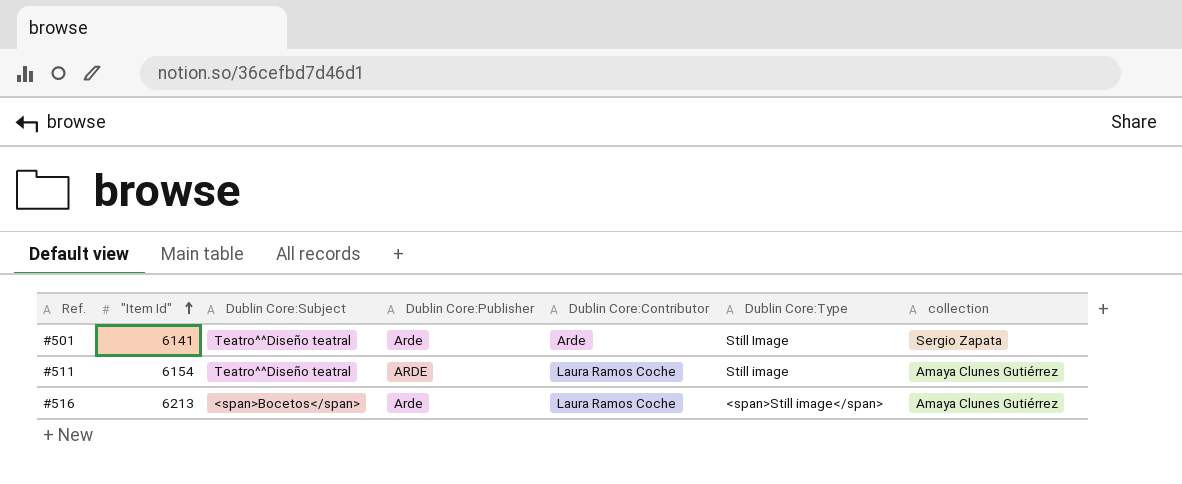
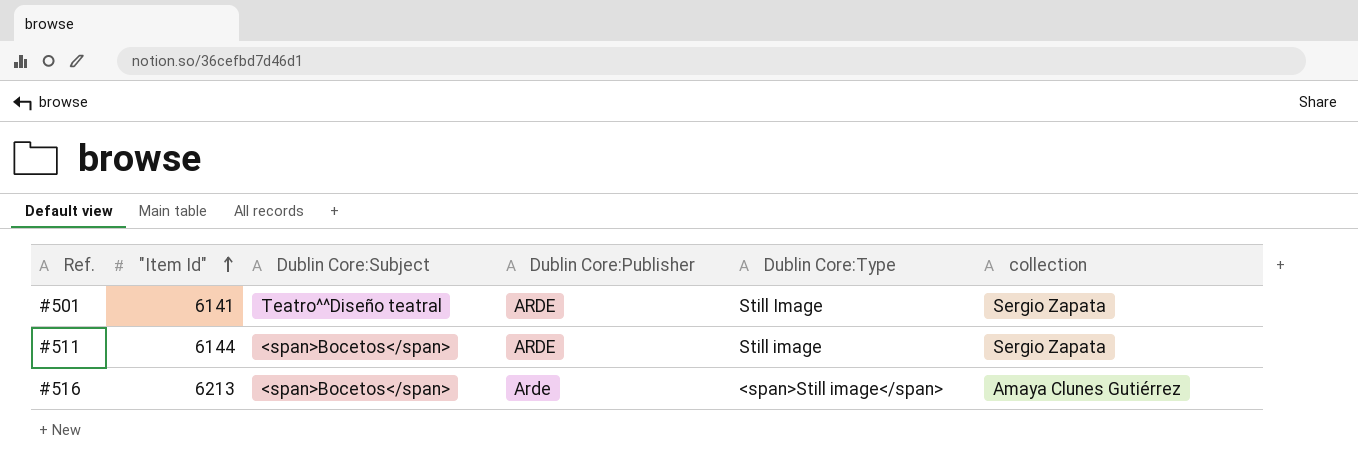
column Dublin Core:Contributor | position: 5 -> none
#501 | Dublin Core:Publisher: Arde -> ARDE
#511 | "Item Id": 6154 -> 6144
#511 | Dublin Core:Subject: Teatro^^Diseño teatral -> <span>Bocetos</span>
#511 | collection: Amaya Clunes Gutiérrez -> Sergio Zapata

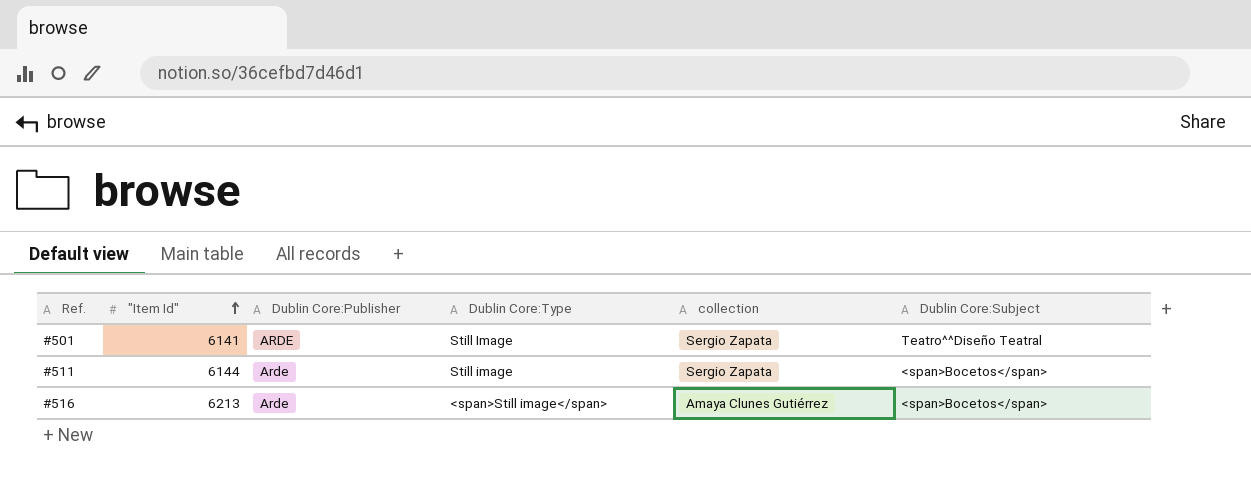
column Dublin Core:Subject | position: 3 -> 6
#501 | Dublin Core:Subject: Teatro^^Diseño teatral -> Teatro^^Diseño Teatral
#511 | Dublin Core:Publisher: ARDE -> Arde

